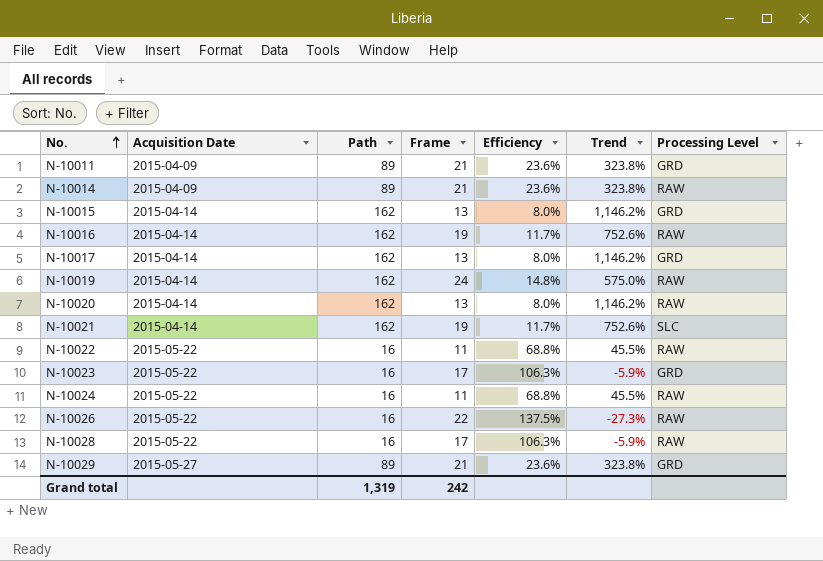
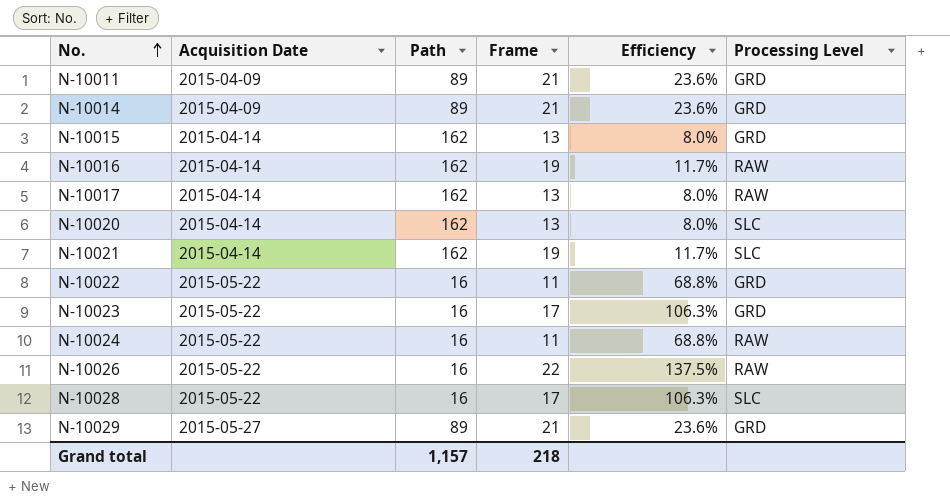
column Trend | formula: ([Path] - [Frame]) / [Frame] -> none
row N-10019: 2015-04-14 | 162 | 24 | 14.8% | 575.0% | RAW -> none
N-10014 | Processing Level: RAW -> GRD
N-10017 | Processing Level: GRD -> RAW
N-10020 | Processing Level: RAW -> SLC
N-10022 | Processing Level: RAW -> GRD
N-10028 | Processing Level: RAW -> SLC
Grand total | Path: 1,319 -> 1,157
Grand total | Frame: 242 -> 218

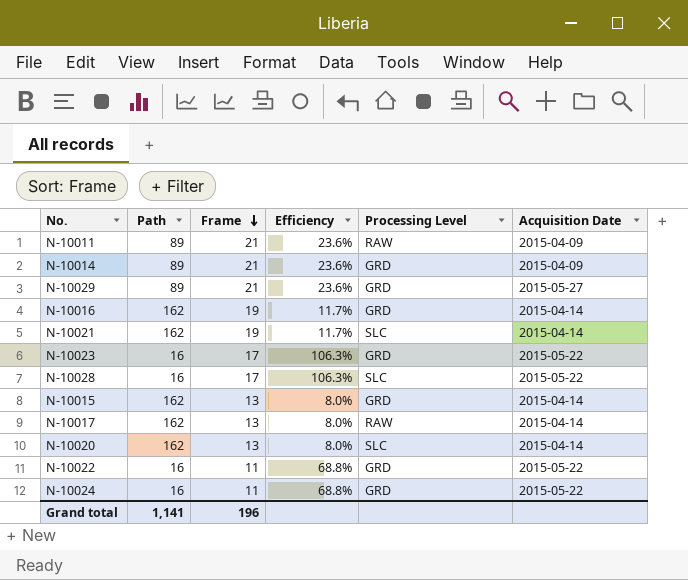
row order: No. ascending -> Frame descending
column Acquisition Date | position: 2 -> 6
row N-10026: 2015-05-22 | 16 | 22 | 137.5% | RAW -> none
N-10011 | Processing Level: GRD -> RAW
N-10016 | Processing Level: RAW -> GRD
N-10024 | Processing Level: RAW -> GRD
Grand total | Path: 1,157 -> 1,141
Grand total | Frame: 218 -> 196

